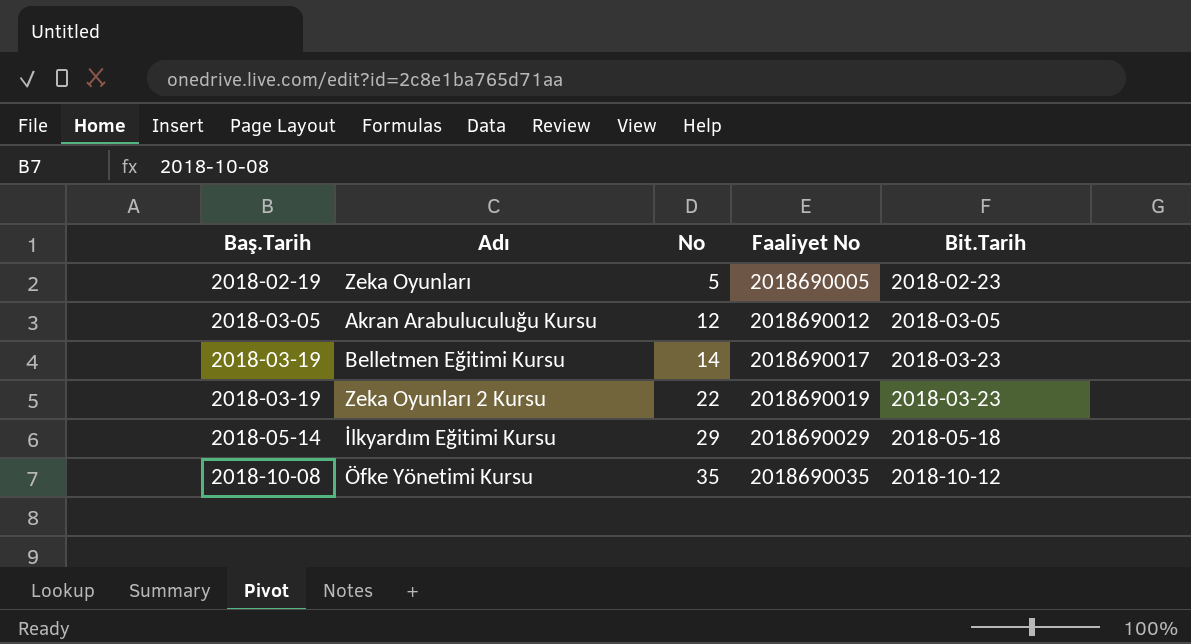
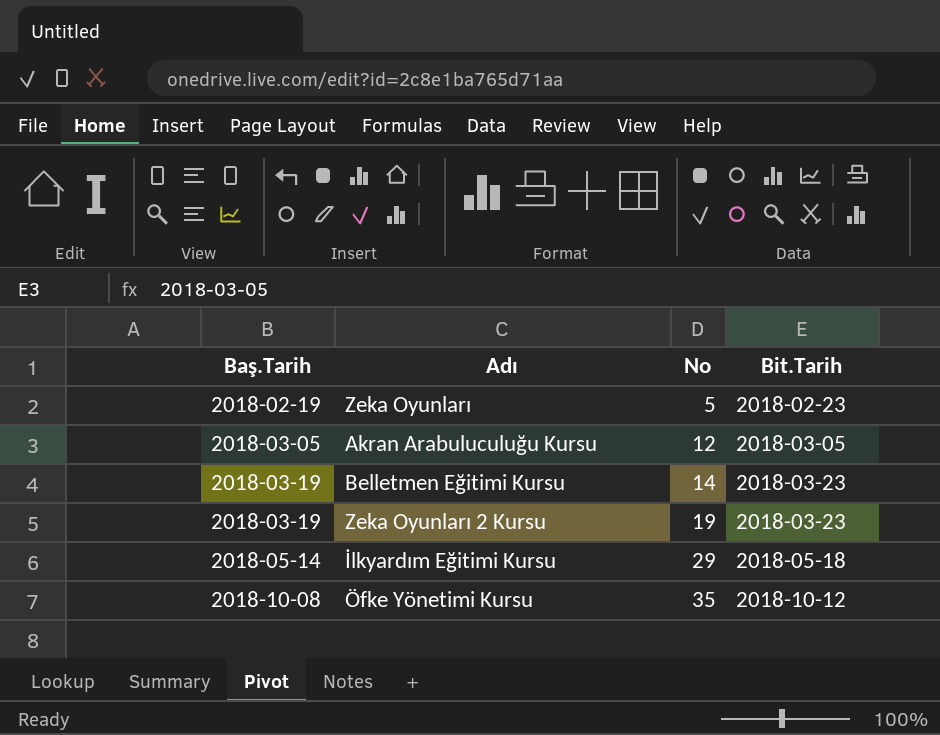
column Faaliyet No | position: 4 -> none
Zeka Oyunları 2 Kursu | No: 22 -> 19

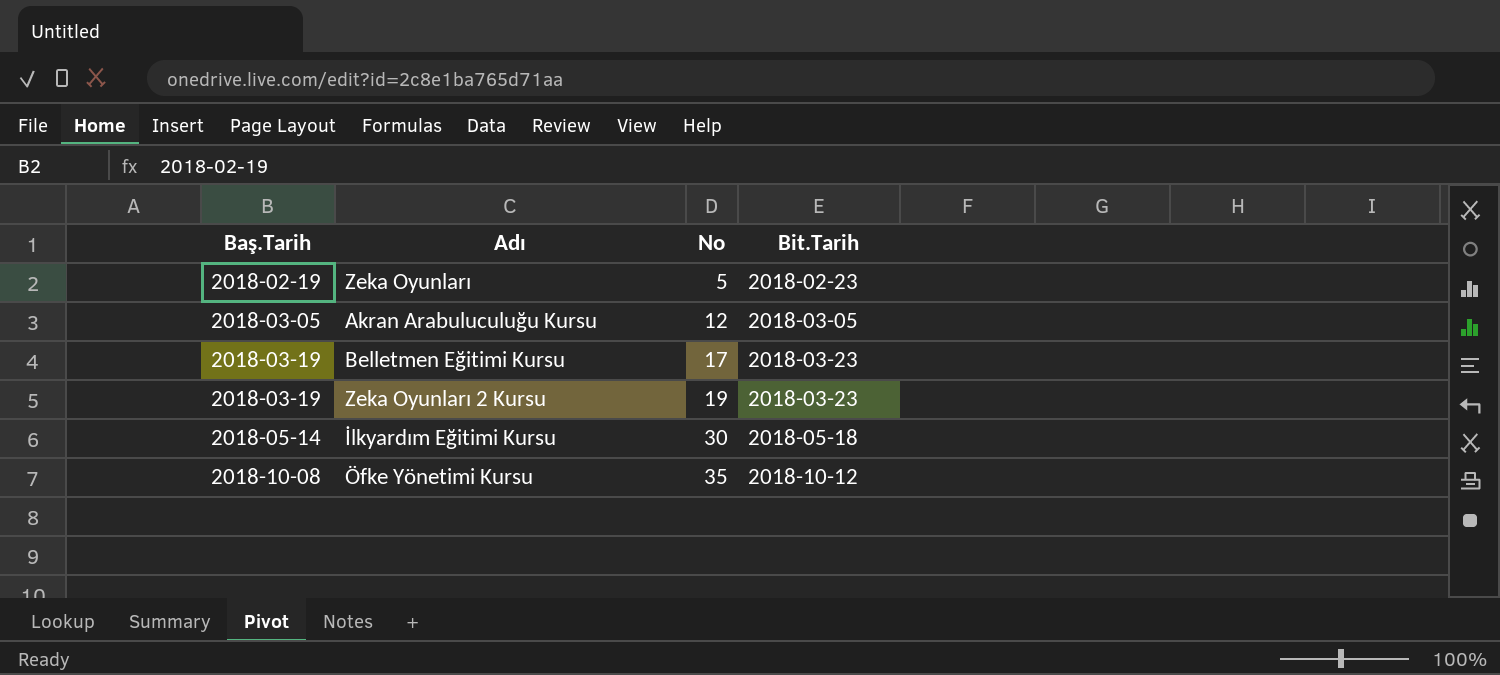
Belletmen Eğitimi Kursu | No: 14 -> 17
İlkyardım Eğitimi Kursu | No: 29 -> 30

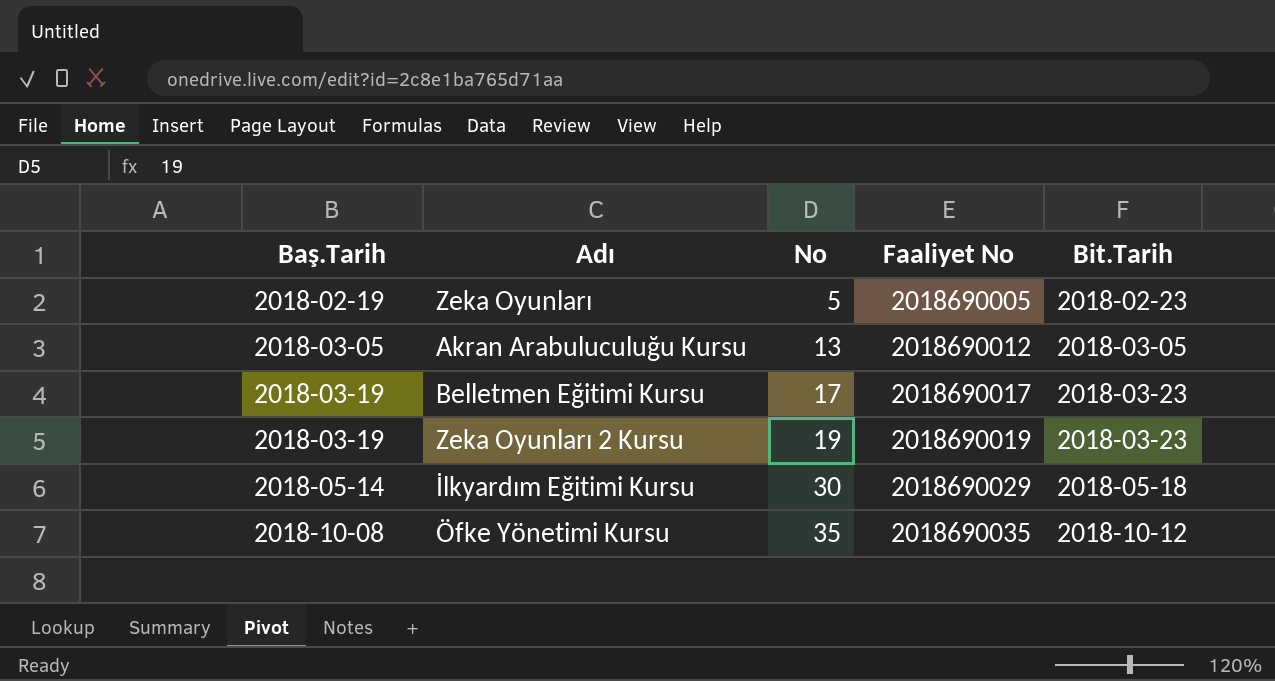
column Faaliyet No | position: none -> 4
Akran Arabuluculuğu Kursu | No: 12 -> 13

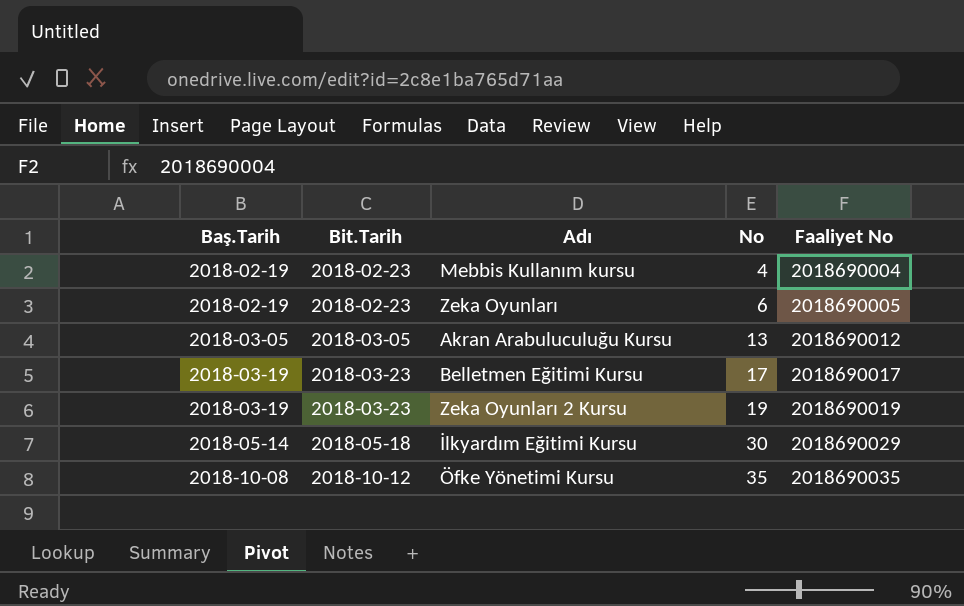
column Bit.Tarih | position: 5 -> 2
row Mebbis Kullanım kursu: none -> 2018-02-19 | 2018-02-23 | 4 | 2018690004
Zeka Oyunları | No: 5 -> 6

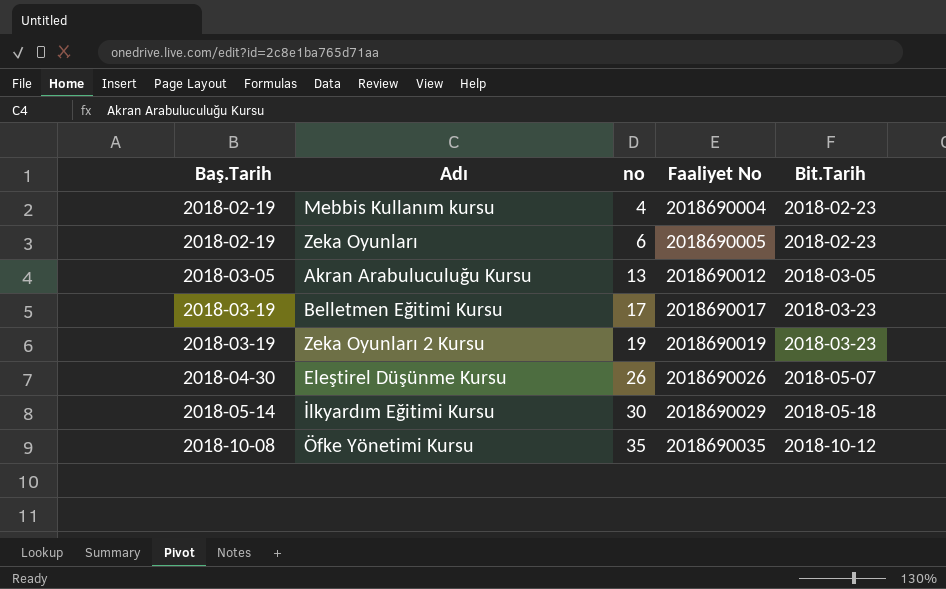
column name: No -> no
column Bit.Tarih | position: 2 -> 5
row Eleştirel Düşünme Kursu: none -> 2018-04-30 | 26 | 2018690026 | 2018-05-07

